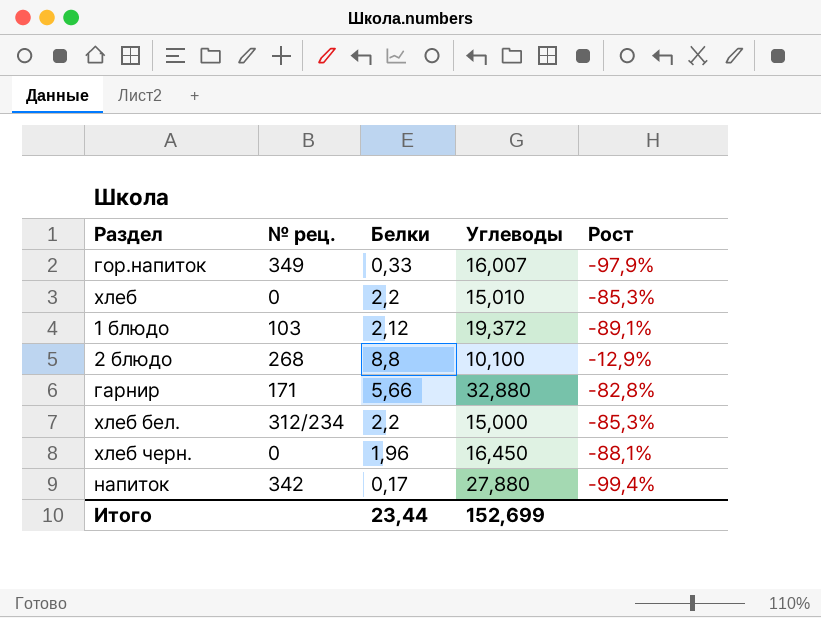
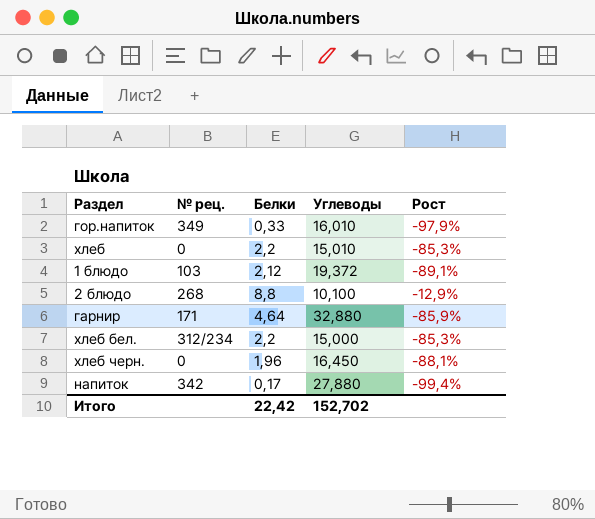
гор.напиток | Углеводы: 16,007 -> 16,010
гарнир | Белки: 5,66 -> 4,64
гарнир | Рост: -82,8% -> -85,9%
Итого | Белки: 23,44 -> 22,42
Итого | Углеводы: 152,699 -> 152,702

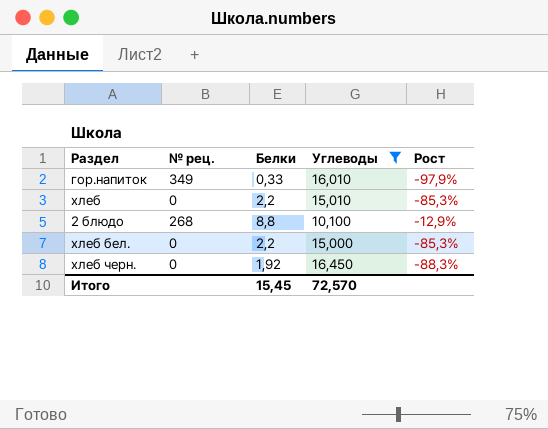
filter: none -> Углеводы <= 16,450
хлеб бел. | № рец.: 312/234 -> 0
хлеб черн. | Белки: 1,96 -> 1,92
хлеб черн. | Рост: -88,1% -> -88,3%
Итого | Белки: 22,42 -> 15,45
Итого | Углеводы: 152,702 -> 72,570

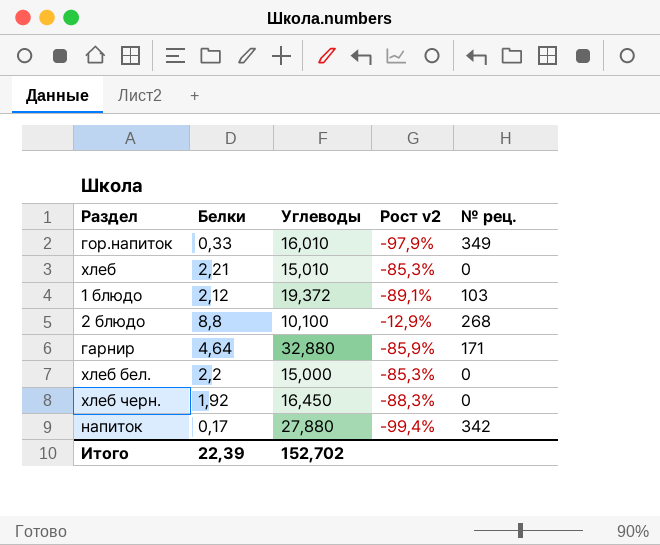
filter: Углеводы <= 16,450 -> none
column name: Рост -> Рост v2
column № рец. | position: 2 -> 5
хлеб | Белки: 2,2 -> 2,21
Итого | Белки: 15,45 -> 22,39
Итого | Углеводы: 72,570 -> 152,702

